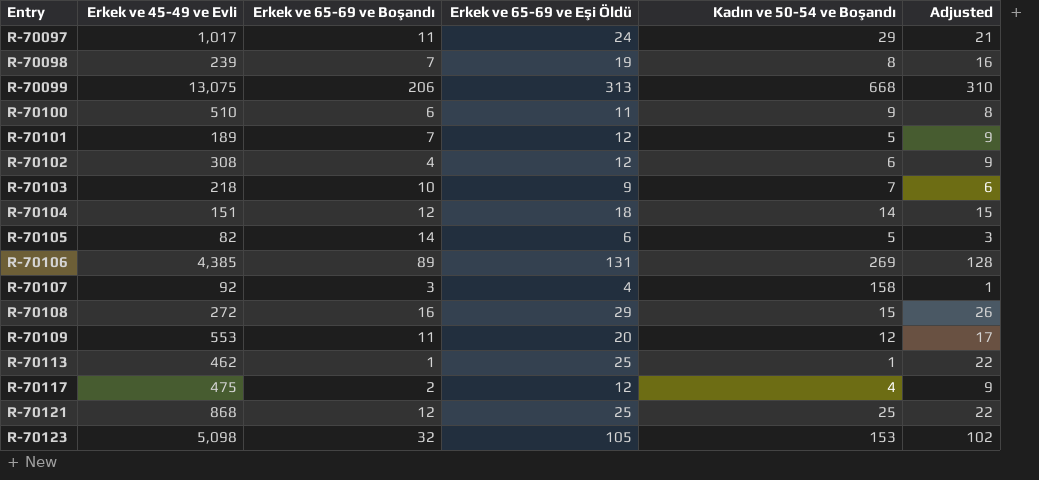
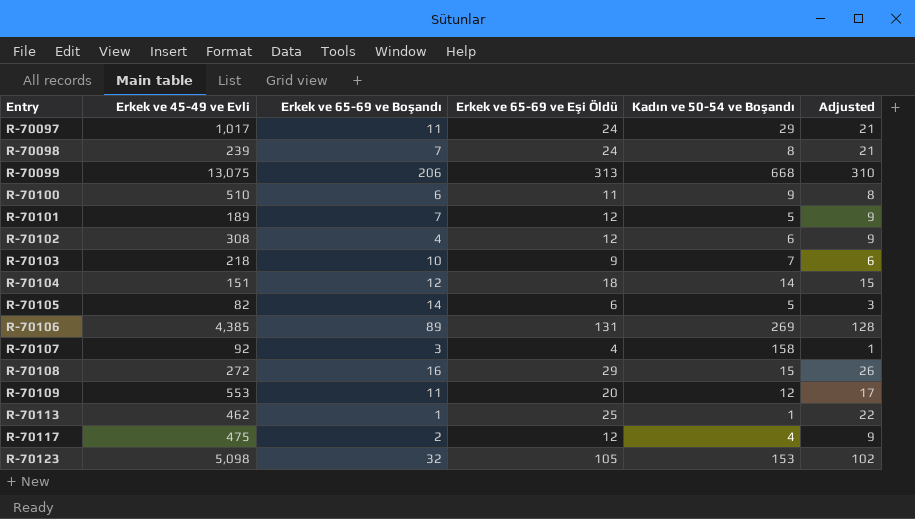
row R-70121: 868 | 12 | 25 | 25 | 22 -> none
R-70098 | Erkek ve 65-69 ve Eşi Öldü: 19 -> 24
R-70098 | Adjusted: 16 -> 21

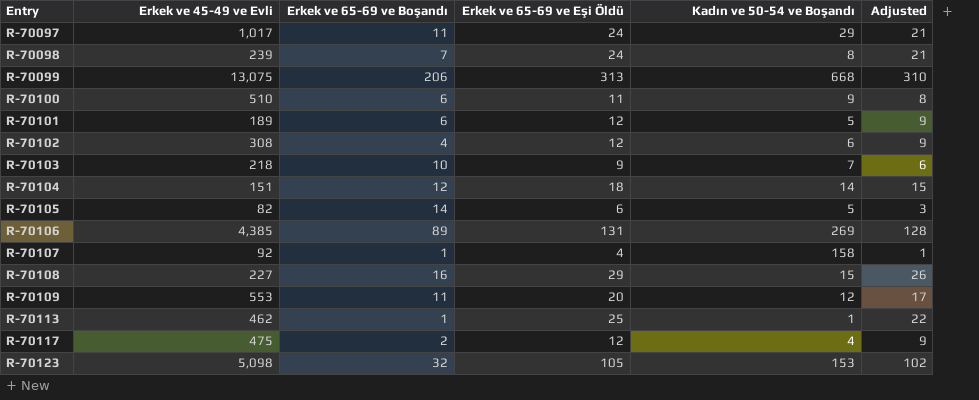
R-70101 | Erkek ve 65-69 ve Boşandı: 7 -> 6
R-70107 | Erkek ve 65-69 ve Boşandı: 3 -> 1
R-70108 | Erkek ve 45-49 ve Evli: 272 -> 227

